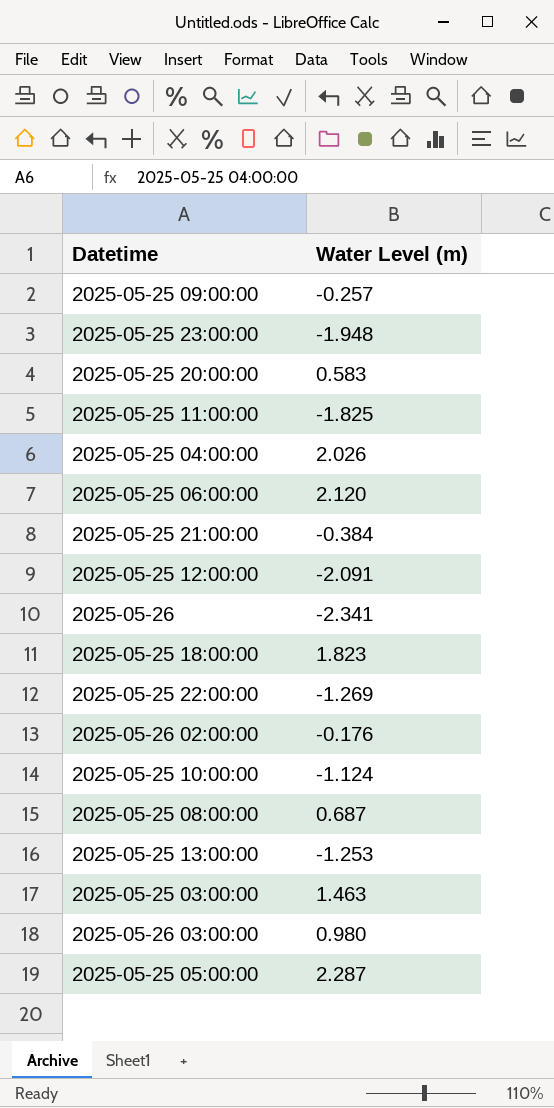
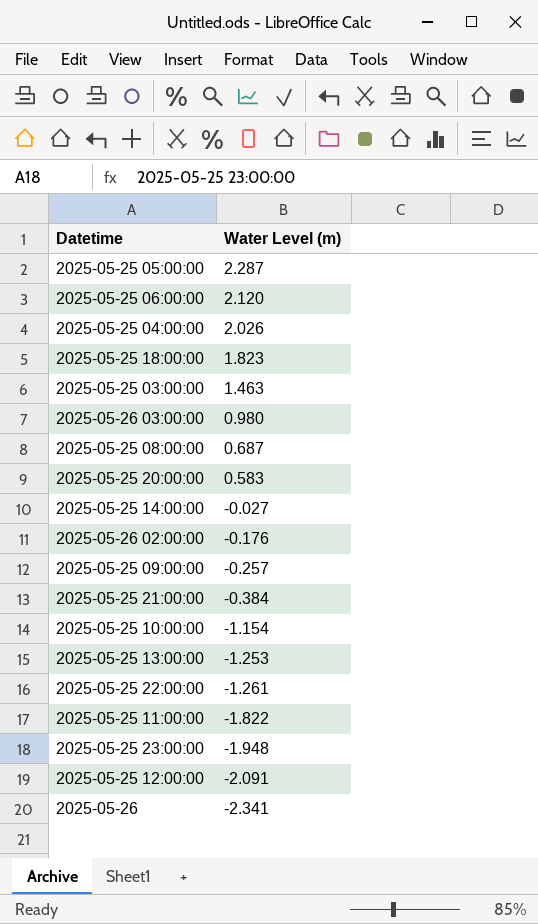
row order: none -> Water Level (m) descending
row 2025-05-25 14:00:00: none -> -0.027
2025-05-25 10:00:00 | Water Level (m): -1.124 -> -1.154
2025-05-25 22:00:00 | Water Level (m): -1.269 -> -1.261
2025-05-25 11:00:00 | Water Level (m): -1.825 -> -1.822

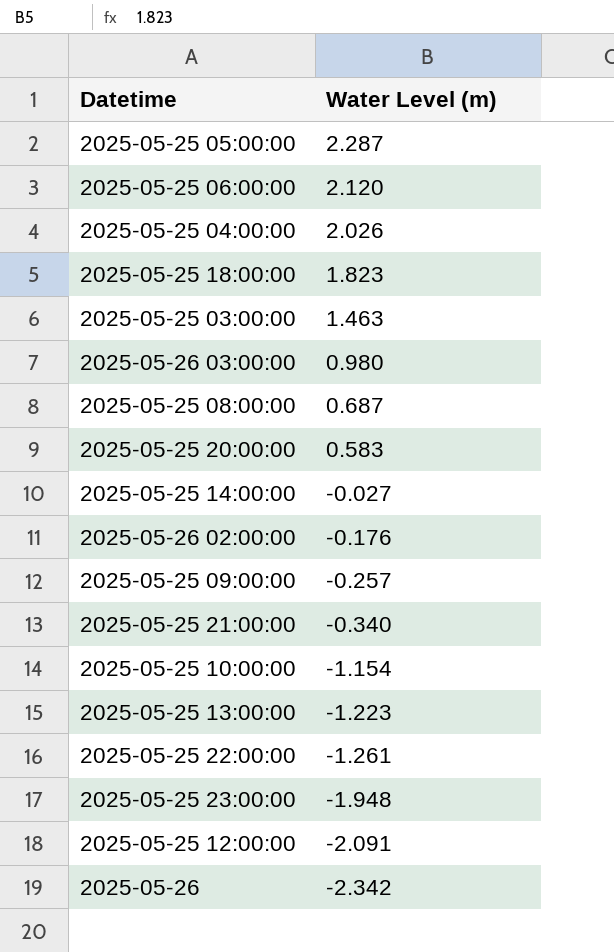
row 2025-05-25 11:00:00: -1.822 -> none
2025-05-25 21:00:00 | Water Level (m): -0.384 -> -0.340
2025-05-25 13:00:00 | Water Level (m): -1.253 -> -1.223
2025-05-26 | Water Level (m): -2.341 -> -2.342

